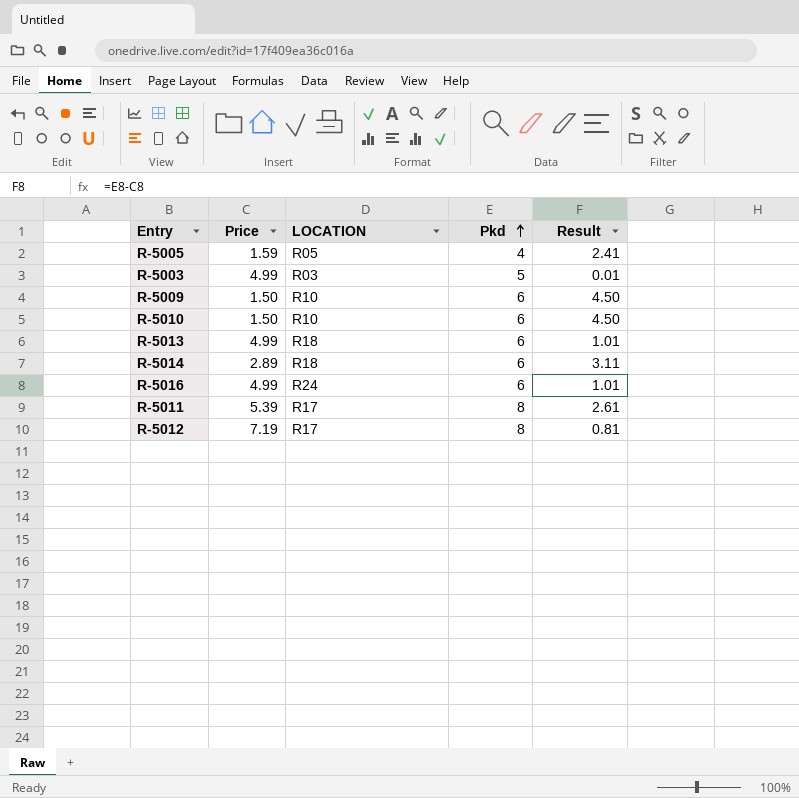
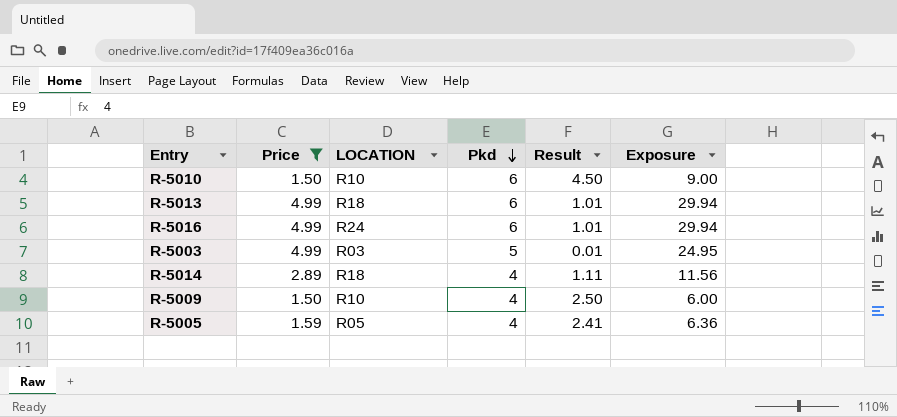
filter: none -> Price <= 4.99
row order: Pkd ascending -> Pkd descending
column Exposure | formula: none -> [Price] * [Pkd]
R-5014 | Pkd: 6 -> 4
R-5014 | Result: 3.11 -> 1.11
R-5009 | Pkd: 6 -> 4
R-5009 | Result: 4.50 -> 2.50

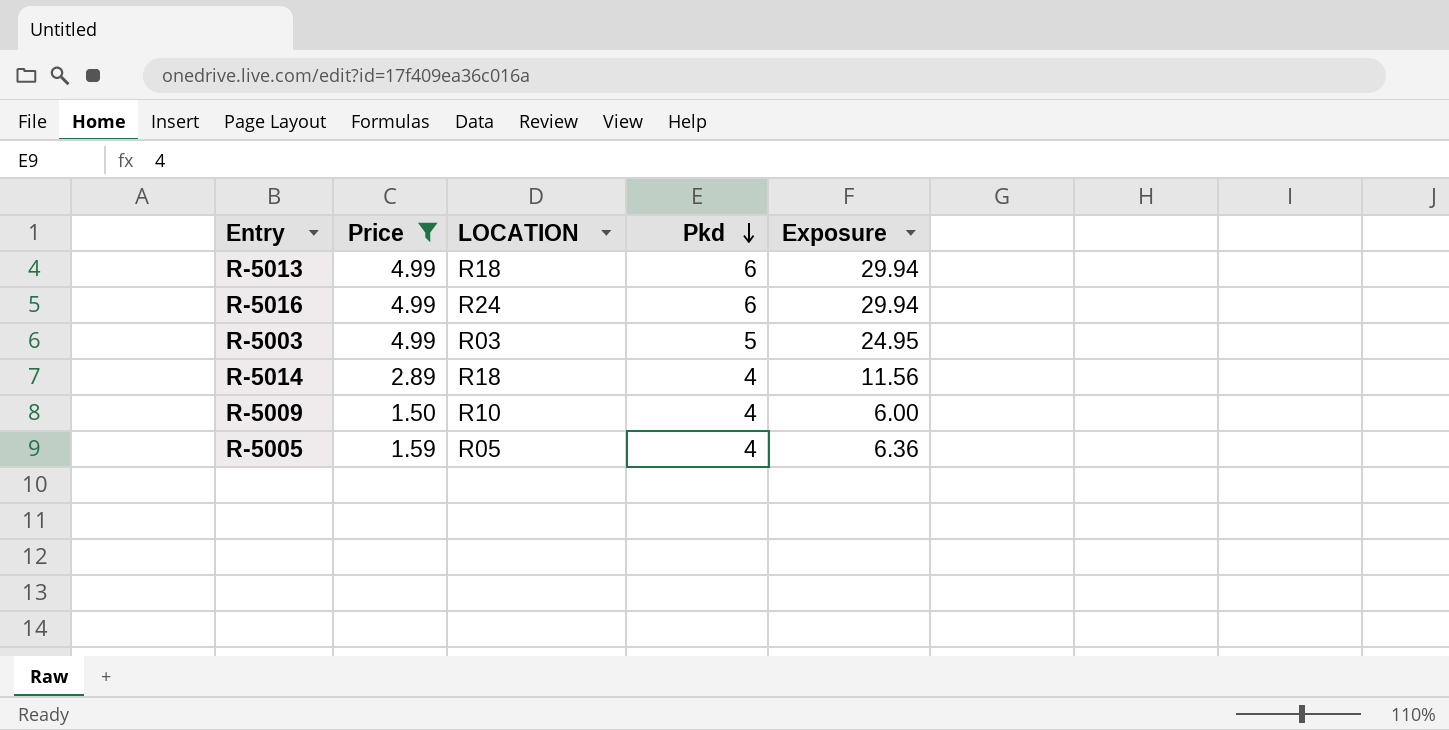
column Result | formula: [Pkd] - [Price] -> none
row R-5010: 1.50 | R10 | 6 | 4.50 | 9.00 -> none

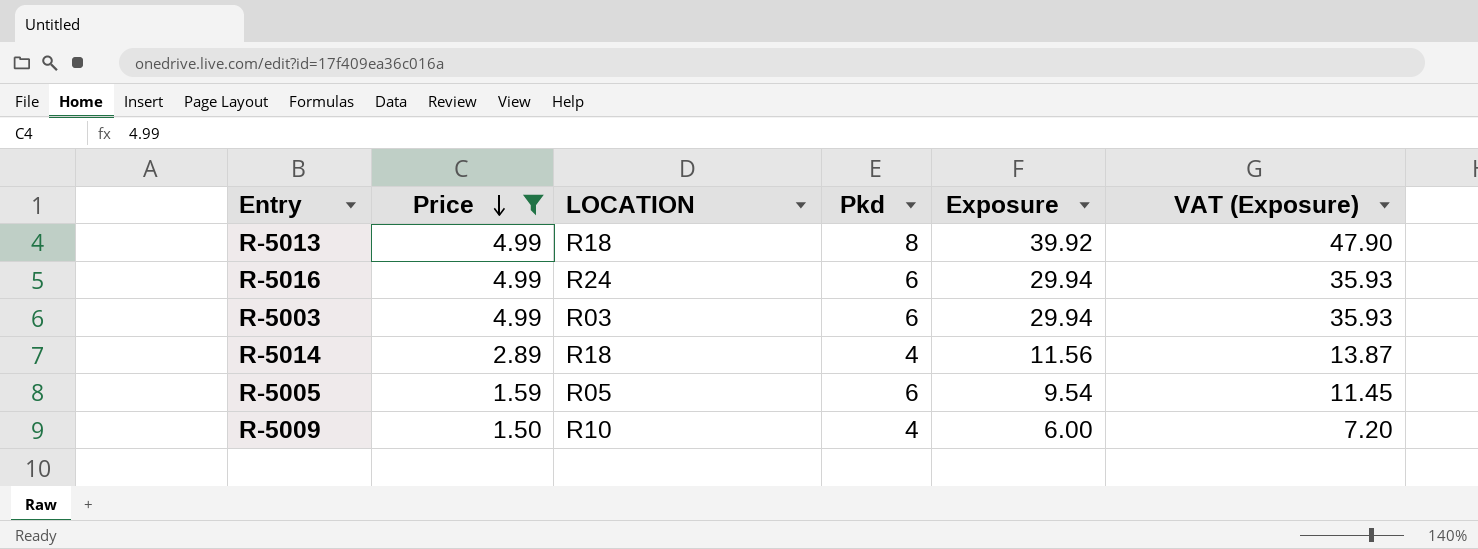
row order: Pkd descending -> Price descending
column VAT (Exposure) | formula: none -> [Exposure] * 1.2
R-5013 | Pkd: 6 -> 8
R-5013 | Exposure: 29.94 -> 39.92
R-5003 | Pkd: 5 -> 6
R-5003 | Exposure: 24.95 -> 29.94
R-5005 | Pkd: 4 -> 6
R-5005 | Exposure: 6.36 -> 9.54

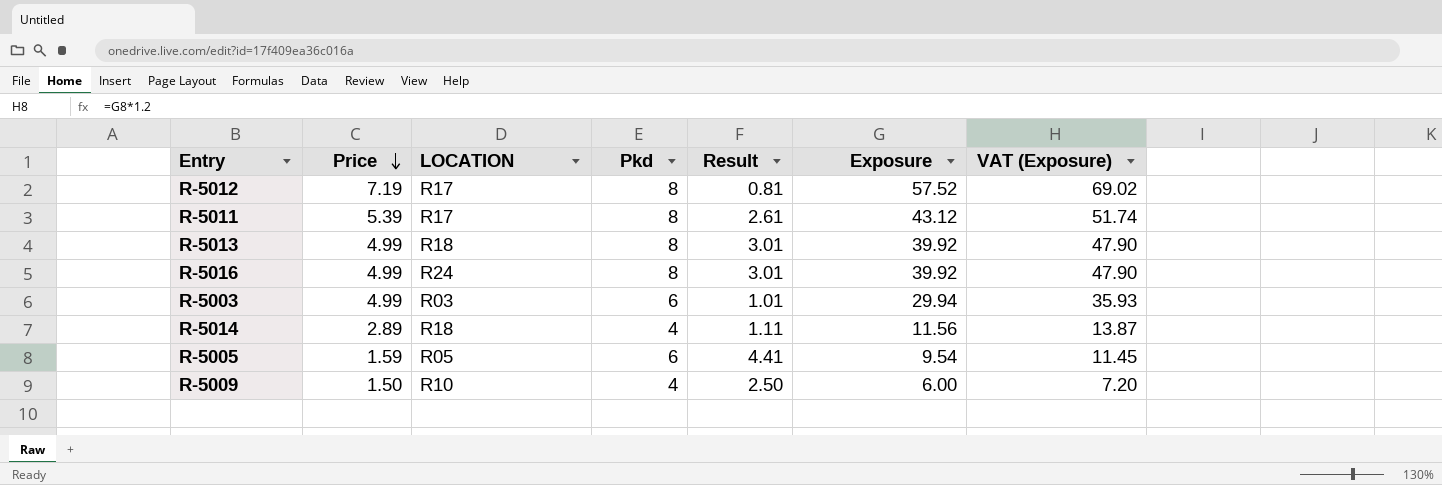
filter: Price <= 4.99 -> none
column Result | formula: none -> [Pkd] - [Price]
R-5016 | Pkd: 6 -> 8
R-5016 | Exposure: 29.94 -> 39.92
R-5016 | VAT (Exposure): 35.93 -> 47.90

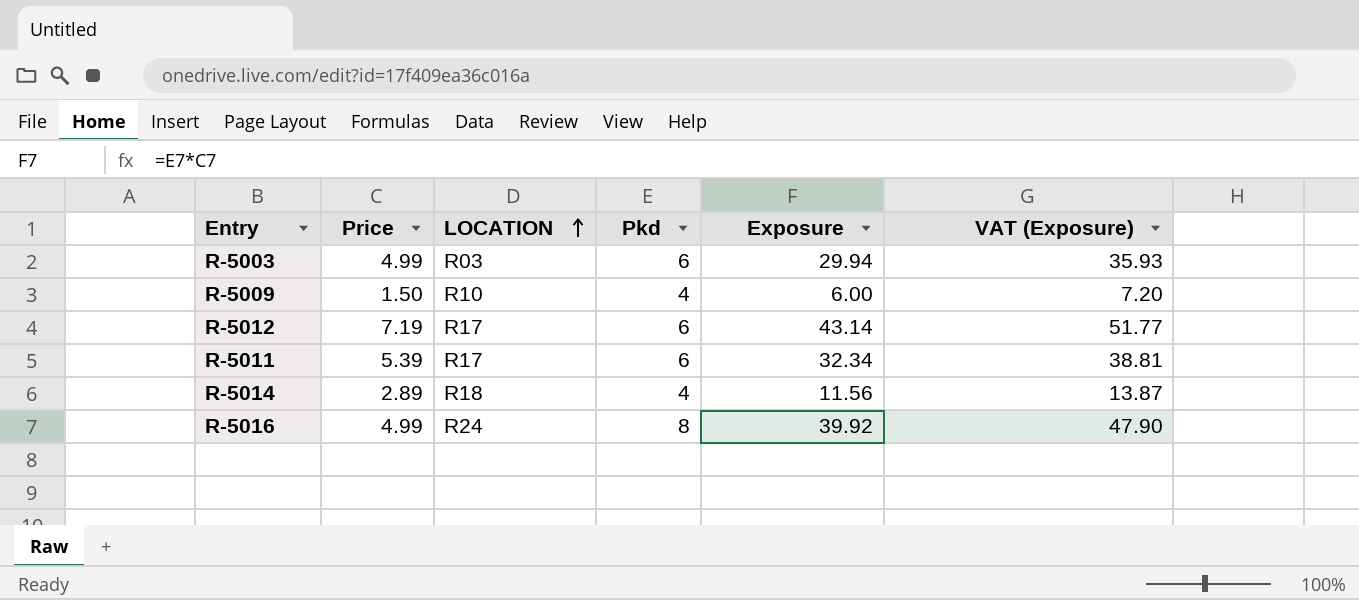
row order: Price descending -> LOCATION ascending
column Result | formula: [Pkd] - [Price] -> none
row R-5013: 4.99 | R18 | 8 | 3.01 | 39.92 | 47.90 -> none
row R-5005: 1.59 | R05 | 6 | 4.41 | 9.54 | 11.45 -> none
R-5012 | Pkd: 8 -> 6
R-5012 | Exposure: 57.52 -> 43.14
R-5012 | VAT (Exposure): 69.02 -> 51.77
R-5011 | Pkd: 8 -> 6
R-5011 | Exposure: 43.12 -> 32.34
R-5011 | VAT (Exposure): 51.74 -> 38.81

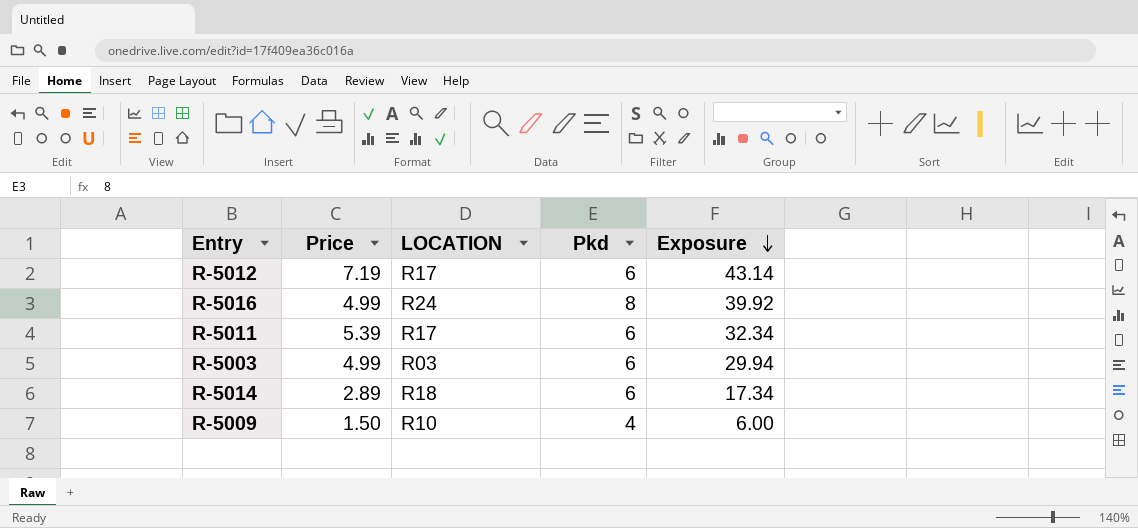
row order: LOCATION ascending -> Exposure descending
column VAT (Exposure) | formula: [Exposure] * 1.2 -> none
R-5014 | Pkd: 4 -> 6
R-5014 | Exposure: 11.56 -> 17.34

